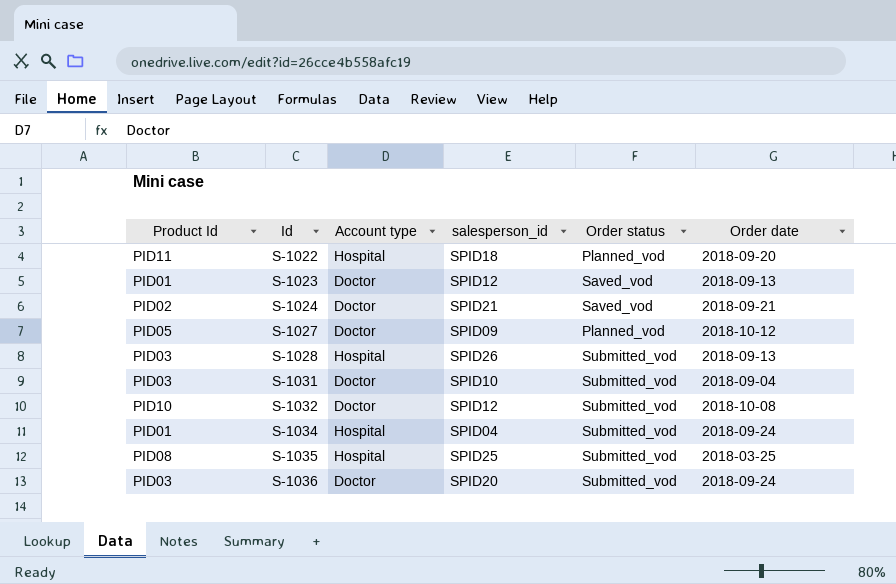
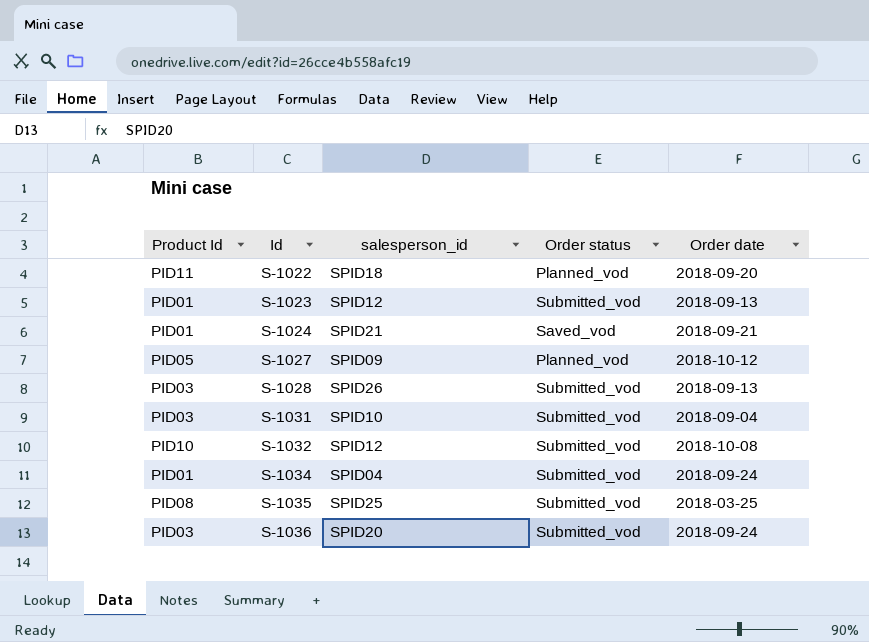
column Account type | position: 3 -> none
S-1023 | Order status: Saved_vod -> Submitted_vod
S-1024 | Product Id: PID02 -> PID01

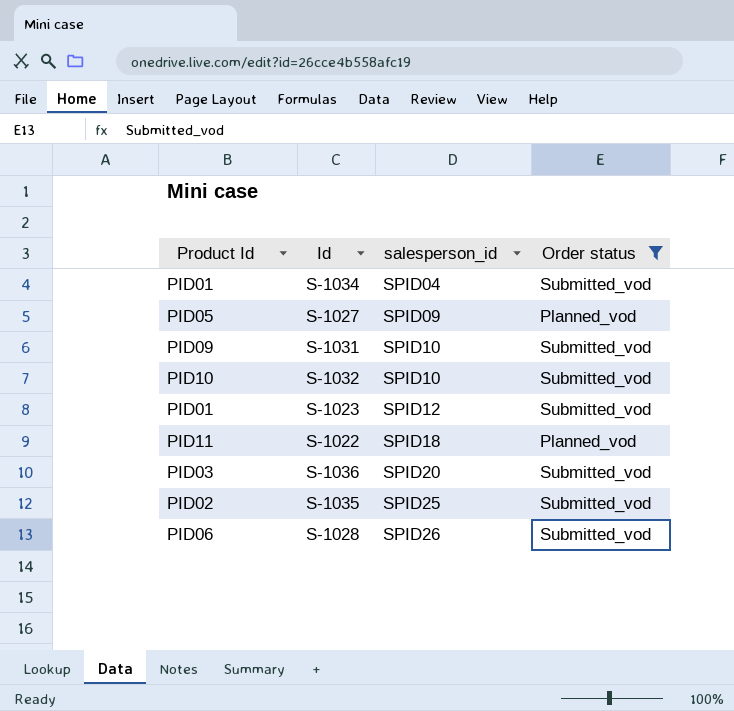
filter: none -> Order status != Saved_vod
row order: Id ascending -> salesperson_id ascending
column Order date | position: 5 -> none
S-1031 | Product Id: PID03 -> PID09
S-1032 | salesperson_id: SPID12 -> SPID10
S-1035 | Product Id: PID08 -> PID02
S-1028 | Product Id: PID03 -> PID06

